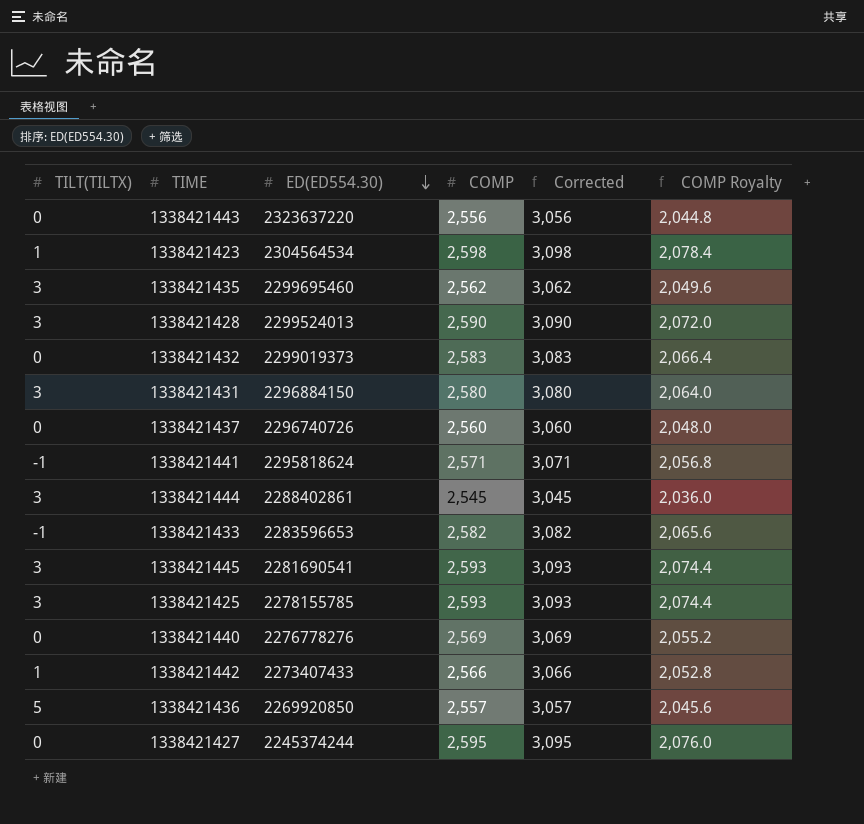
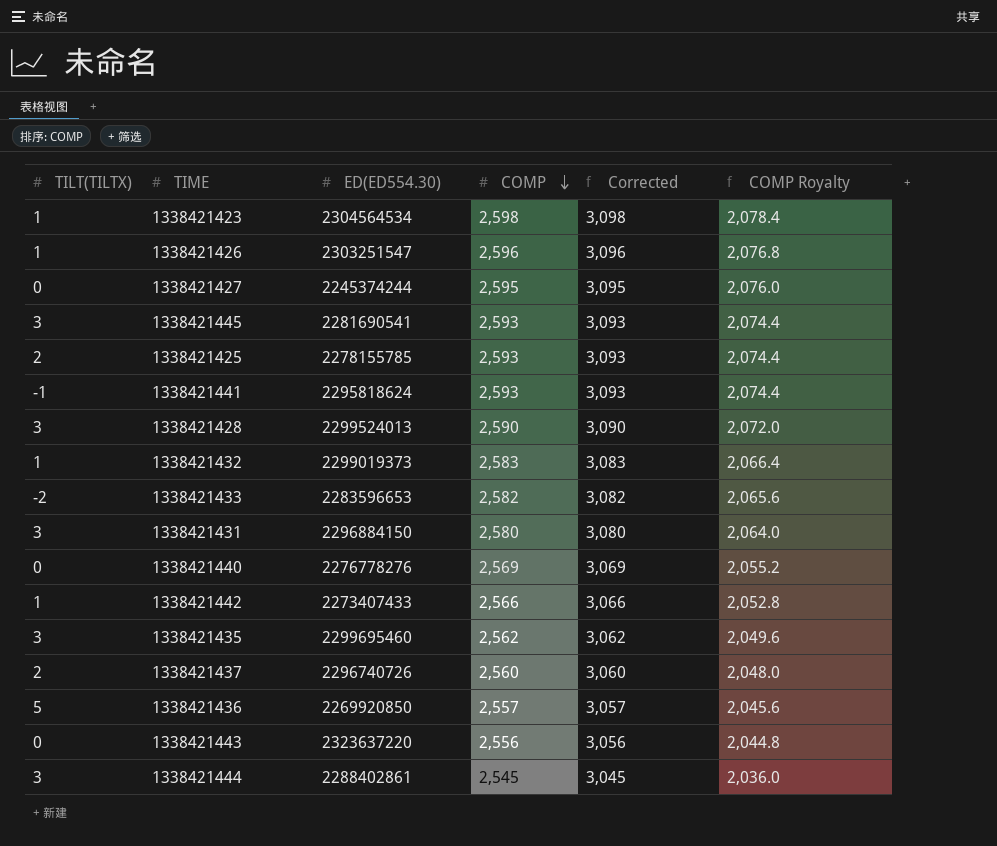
row order: ED(ED554.30) descending -> COMP descending
row 1338421426: none -> 1 | 2303251547 | 2,596 | 3,096 | 2,076.8
1338421425 | TILT(TILTX): 3 -> 2
1338421441 | COMP: 2,571 -> 2,593
1338421441 | Corrected: 3,071 -> 3,093
1338421441 | COMP Royalty: 2,056.8 -> 2,074.4
1338421432 | TILT(TILTX): 0 -> 1
1338421433 | TILT(TILTX): -1 -> -2
1338421437 | TILT(TILTX): 0 -> 2

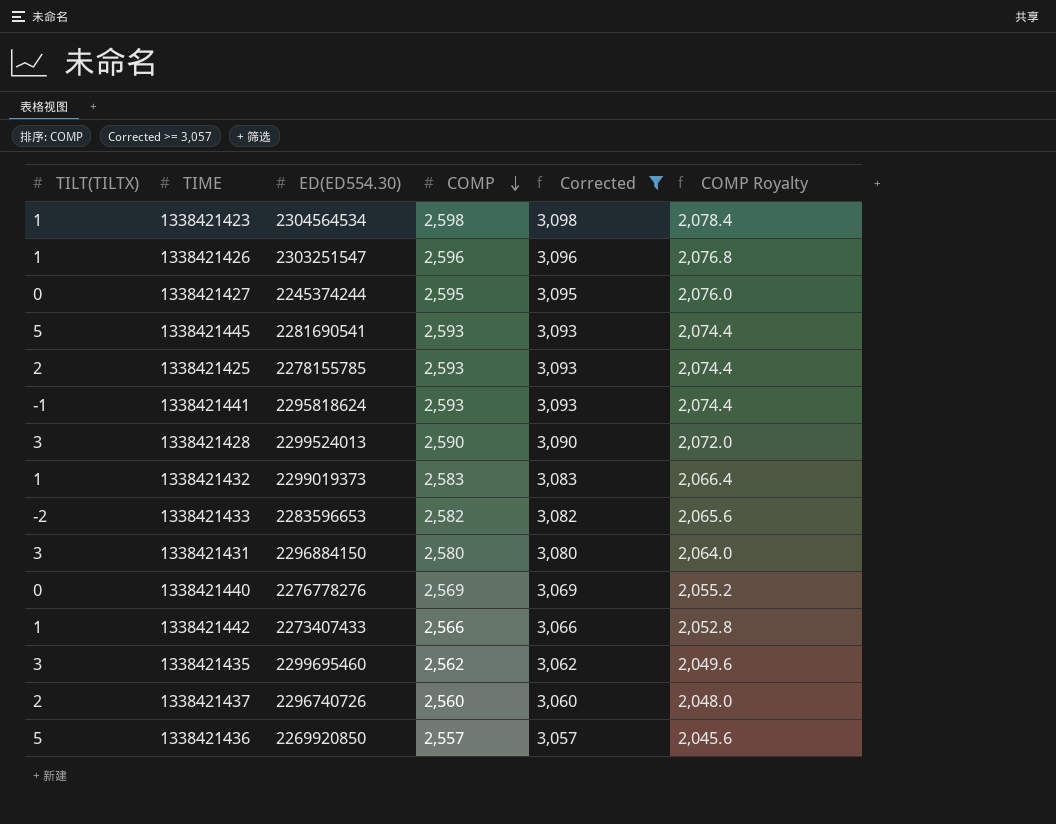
filter: none -> Corrected >= 3,057
1338421445 | TILT(TILTX): 3 -> 5

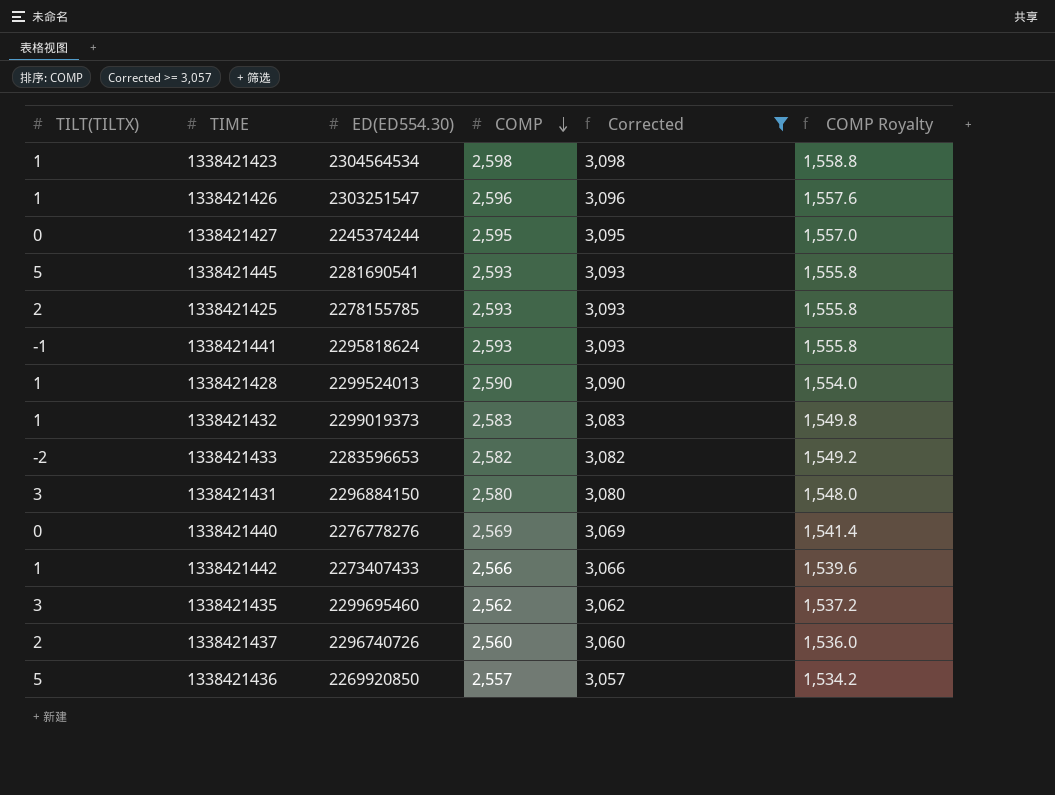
column COMP Royalty | formula: [COMP] * 0.8 -> [COMP] * 0.6
1338421428 | TILT(TILTX): 3 -> 1

